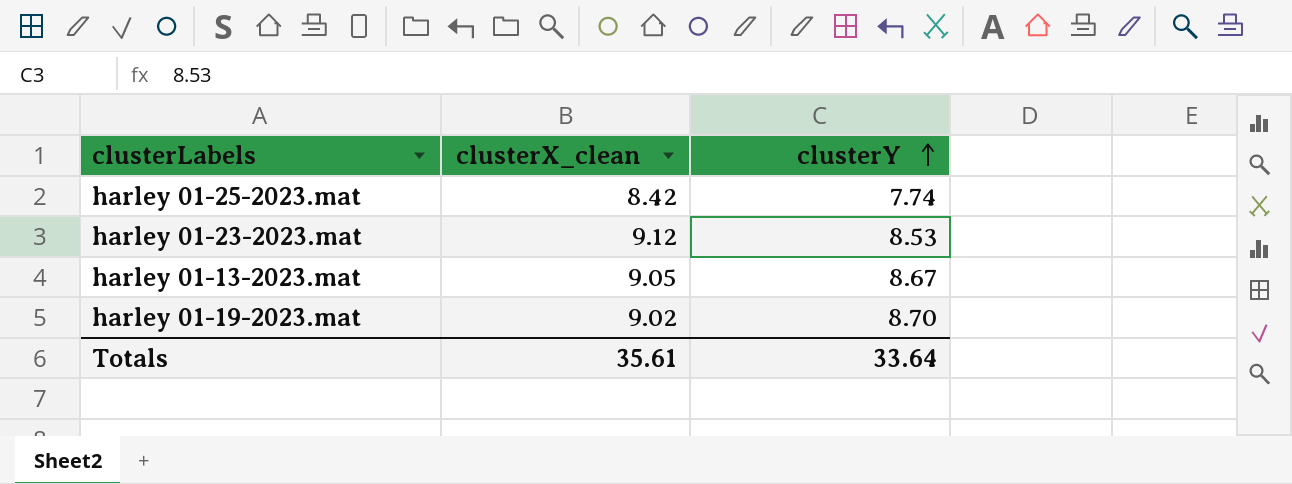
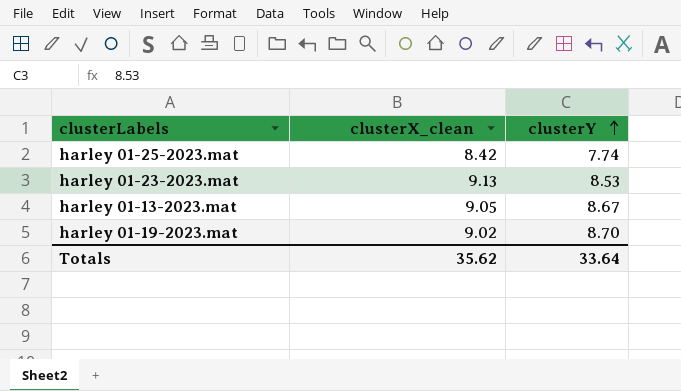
harley 01-23-2023.mat | clusterX_clean: 9.12 -> 9.13
Totals | clusterX_clean: 35.61 -> 35.62

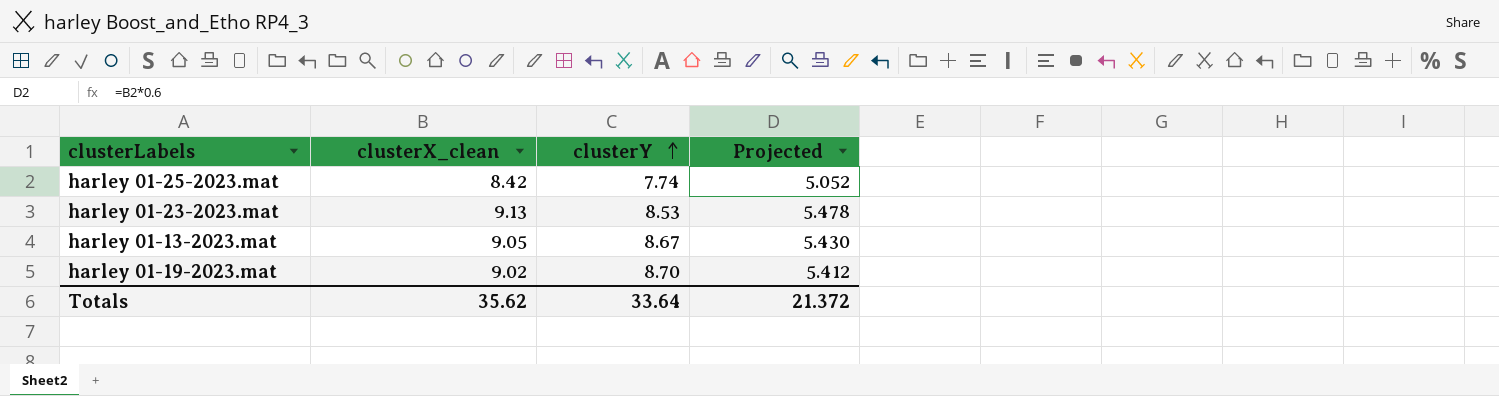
column Projected | formula: none -> [clusterX_clean] * 0.6

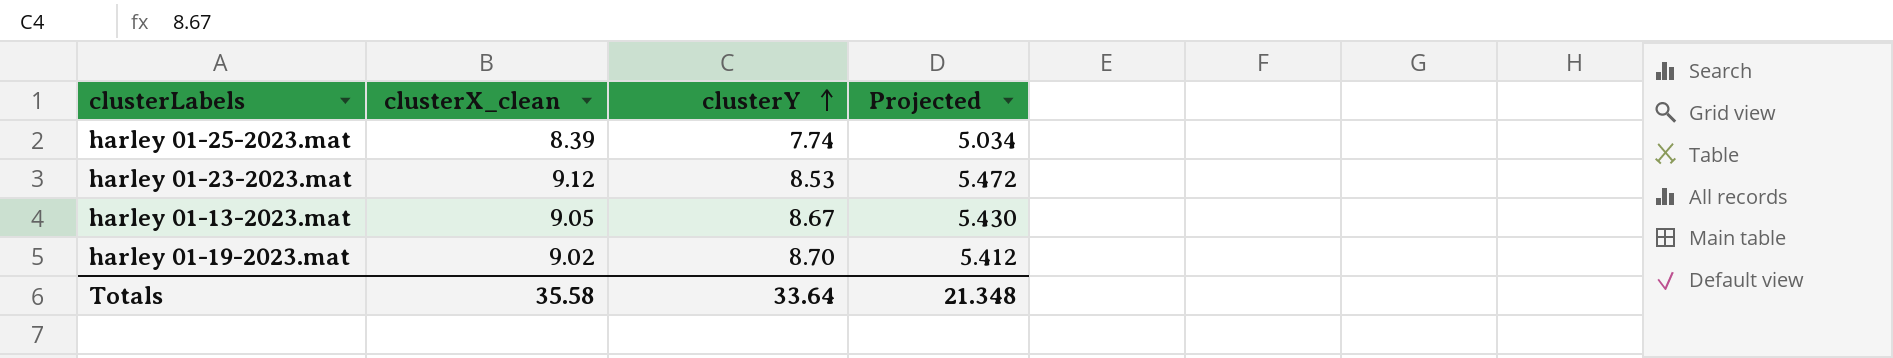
harley 01-25-2023.mat | clusterX_clean: 8.42 -> 8.39
harley 01-25-2023.mat | Projected: 5.052 -> 5.034
harley 01-23-2023.mat | clusterX_clean: 9.13 -> 9.12
harley 01-23-2023.mat | Projected: 5.478 -> 5.472
Totals | clusterX_clean: 35.62 -> 35.58
Totals | Projected: 21.372 -> 21.348

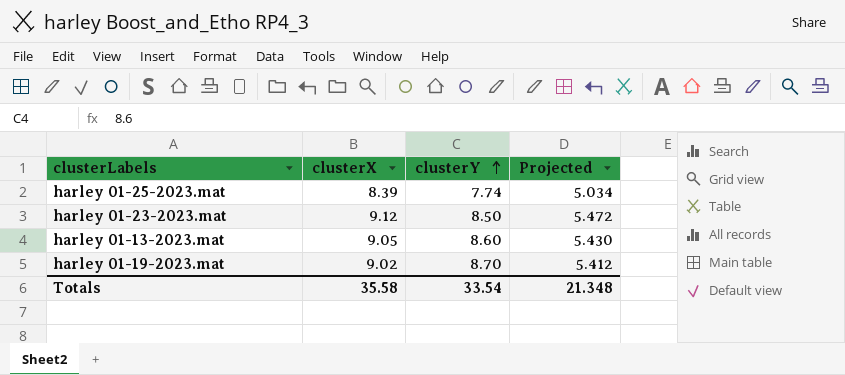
column name: clusterX_clean -> clusterX
harley 01-23-2023.mat | clusterY: 8.53 -> 8.50
harley 01-13-2023.mat | clusterY: 8.67 -> 8.60
Totals | clusterY: 33.64 -> 33.54

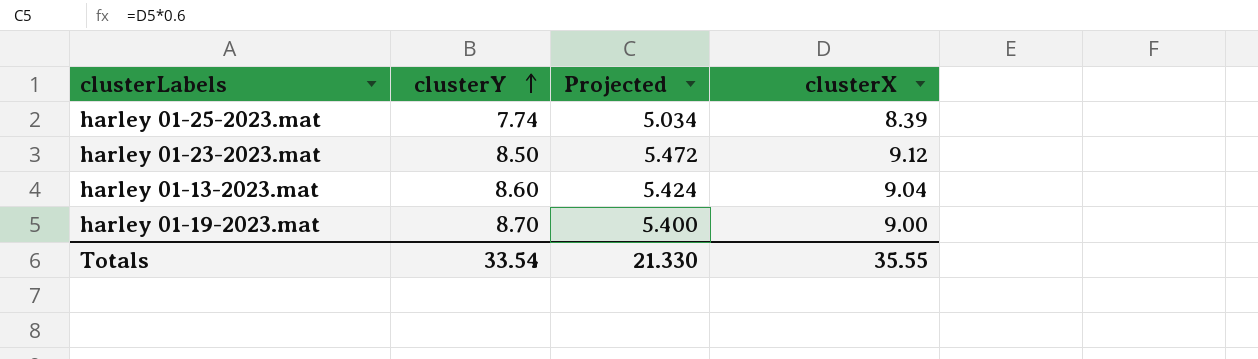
column clusterX | position: 2 -> 4
harley 01-13-2023.mat | Projected: 5.430 -> 5.424
harley 01-13-2023.mat | clusterX: 9.05 -> 9.04
harley 01-19-2023.mat | Projected: 5.412 -> 5.400
harley 01-19-2023.mat | clusterX: 9.02 -> 9.00
Totals | Projected: 21.348 -> 21.330
Totals | clusterX: 35.58 -> 35.55

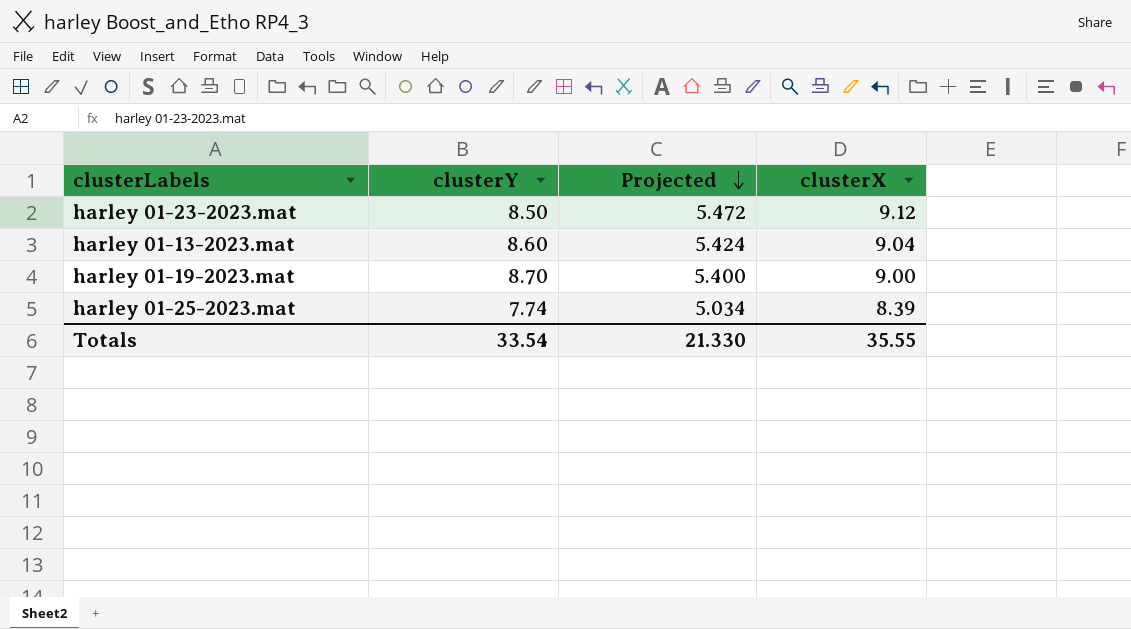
row order: clusterY ascending -> Projected descending

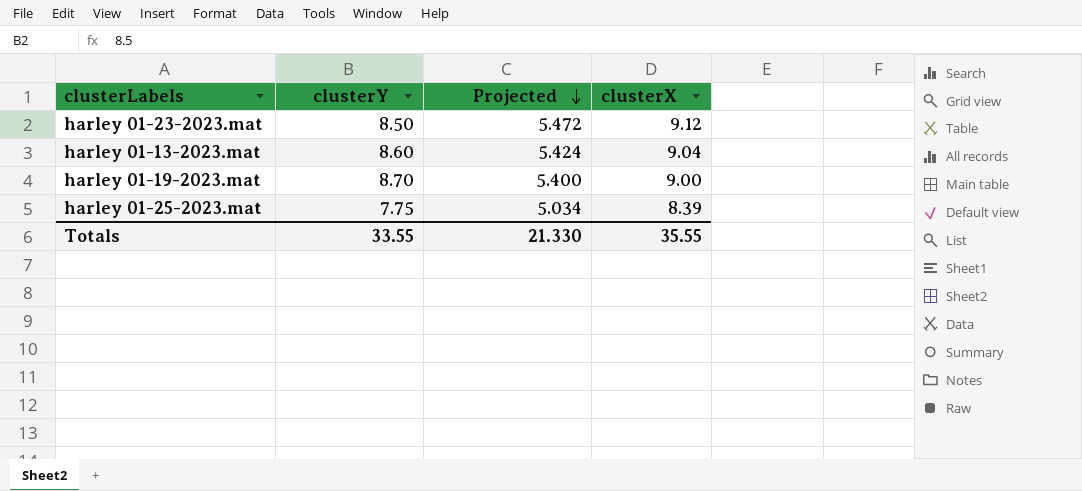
harley 01-25-2023.mat | clusterY: 7.74 -> 7.75
Totals | clusterY: 33.54 -> 33.55

